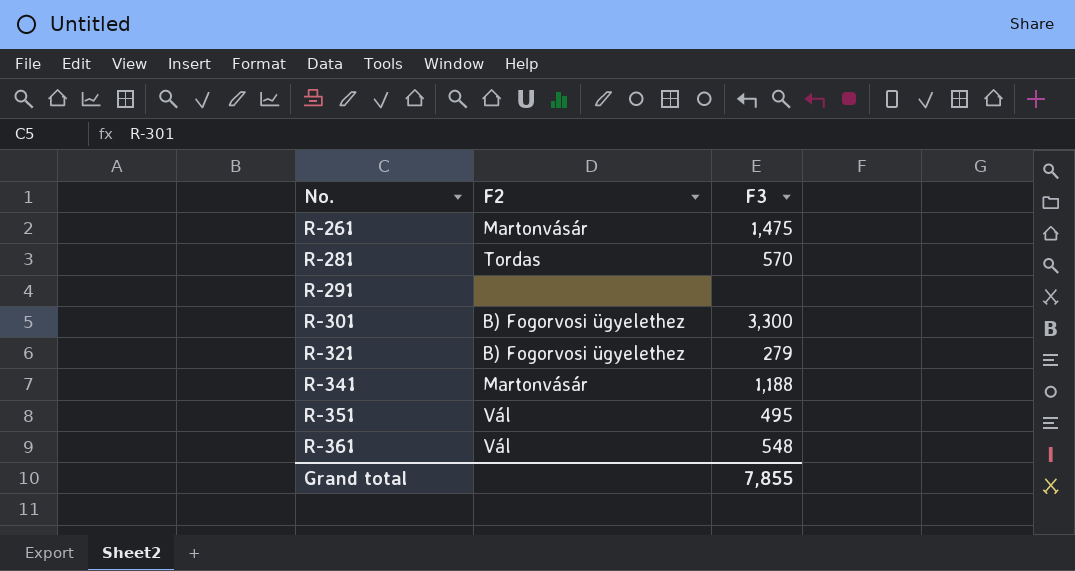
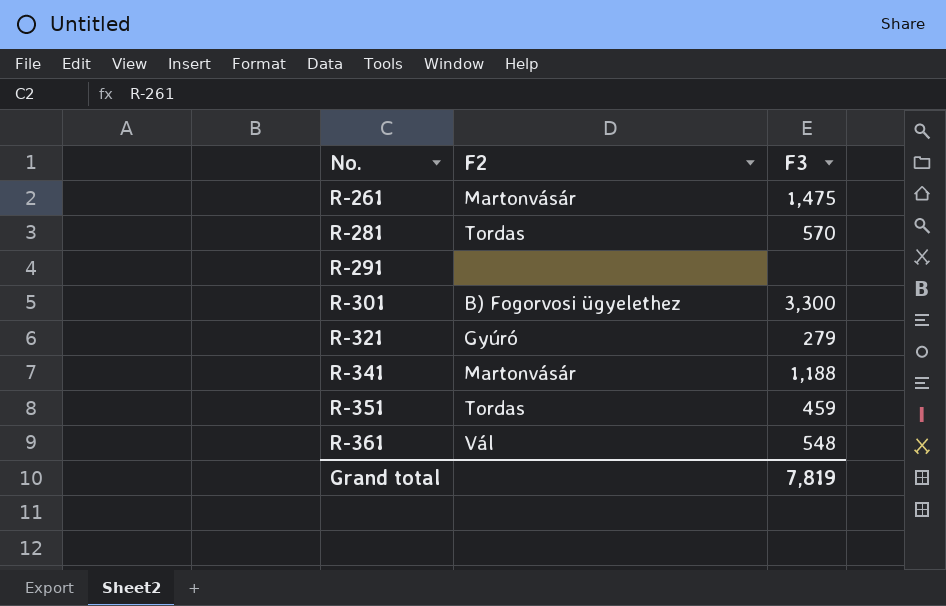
R-321 | F2: B) Fogorvosi ügyelethez -> Gyúró
R-351 | F2: Vál -> Tordas
R-351 | F3: 495 -> 459
Grand total | F3: 7,855 -> 7,819

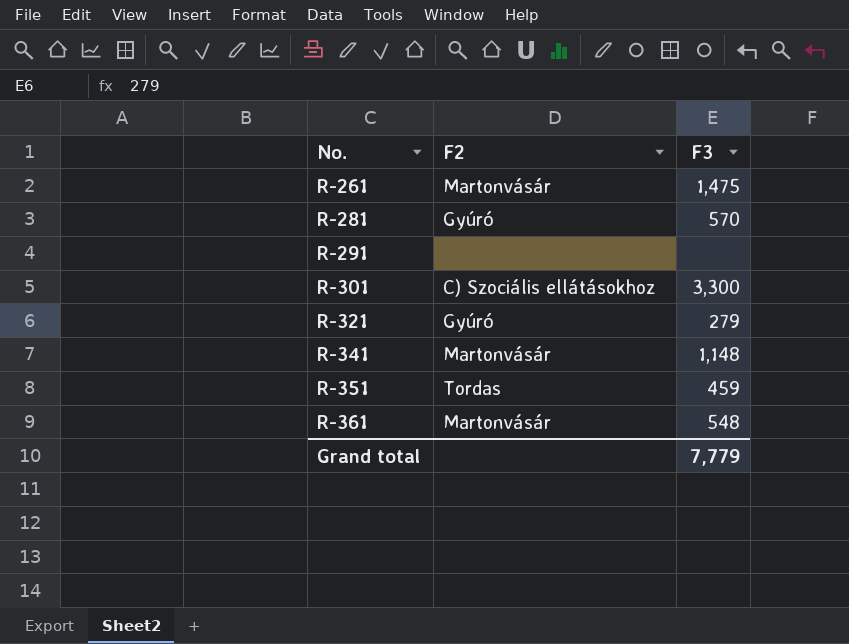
R-281 | F2: Tordas -> Gyúró
R-301 | F2: B) Fogorvosi ügyelethez -> C) Szociális ellátásokhoz
R-341 | F3: 1,188 -> 1,148
R-361 | F2: Vál -> Martonvásár
Grand total | F3: 7,819 -> 7,779

